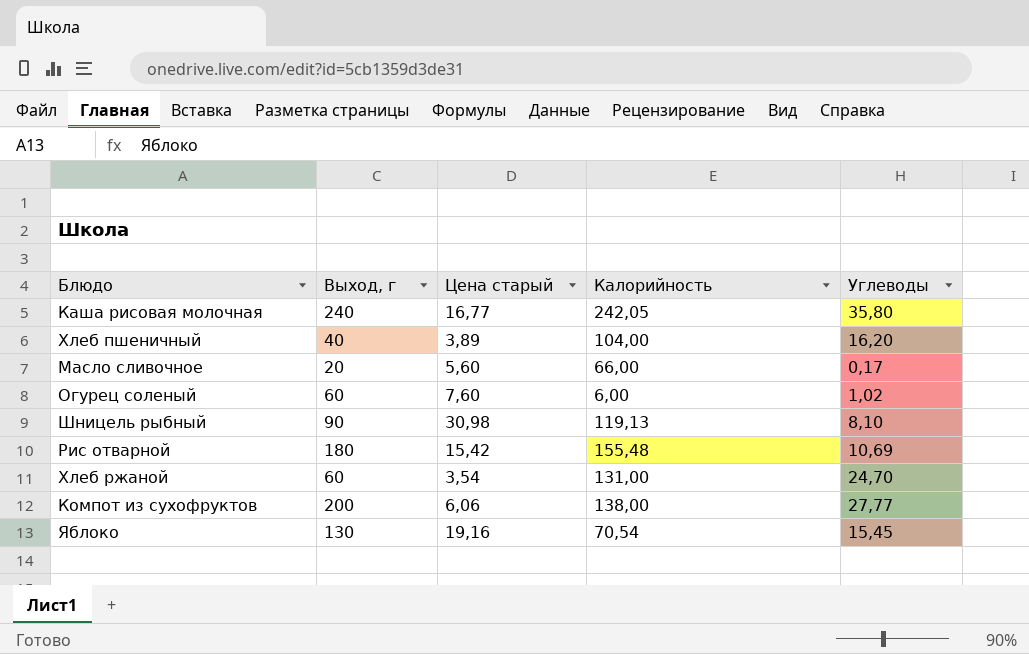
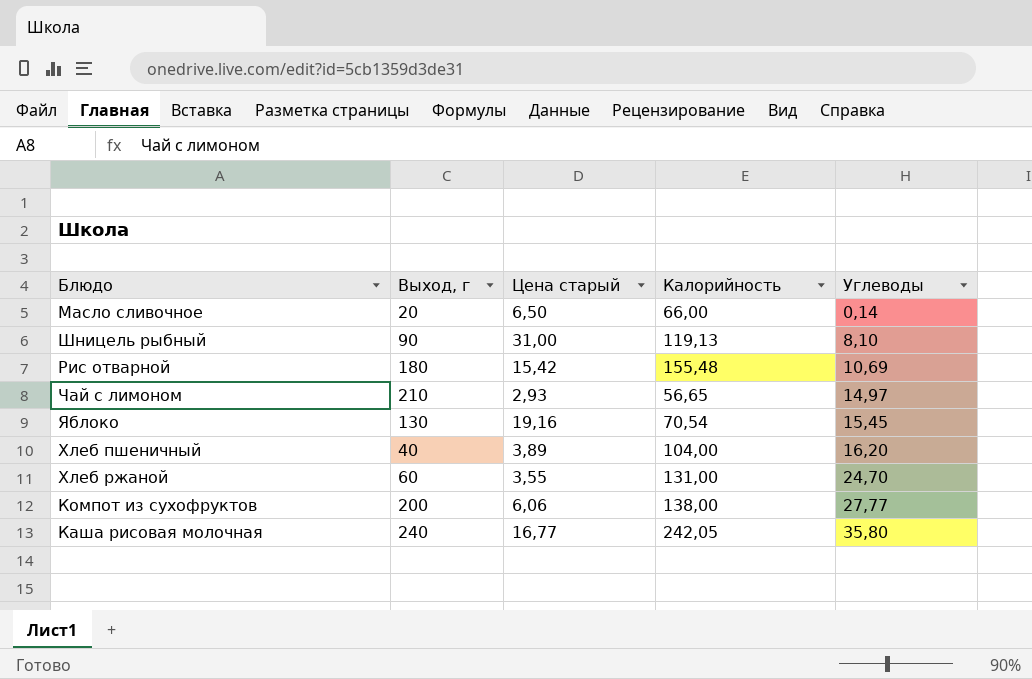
row order: none -> Углеводы ascending
row Огурец соленый: 60 | 7,60 | 6,00 | 1,02 -> none
Масло сливочное | Цена старый: 5,60 -> 6,50
Масло сливочное | Углеводы: 0,17 -> 0,14
Шницель рыбный | Цена старый: 30,98 -> 31,00
row Чай с лимоном: none -> 210 | 2,93 | 56,65 | 14,97
Хлеб ржаной | Цена старый: 3,54 -> 3,55

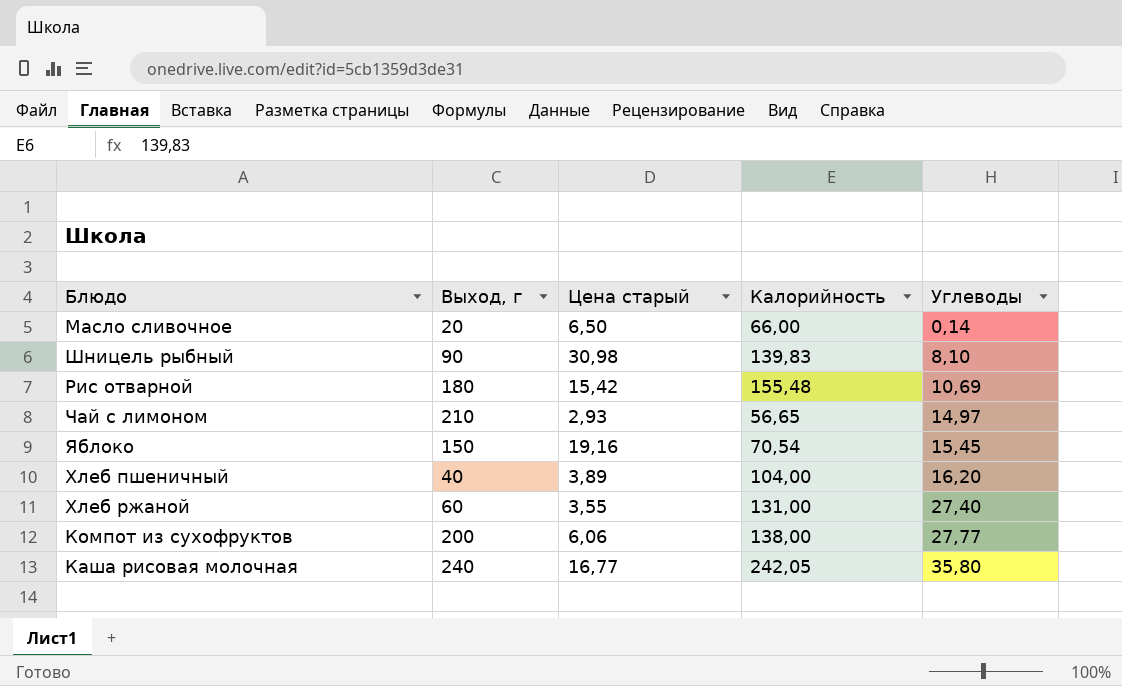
Шницель рыбный | Цена старый: 31,00 -> 30,98
Шницель рыбный | Калорийность: 119,13 -> 139,83
Яблоко | Выход, г: 130 -> 150
Хлеб ржаной | Углеводы: 24,70 -> 27,40

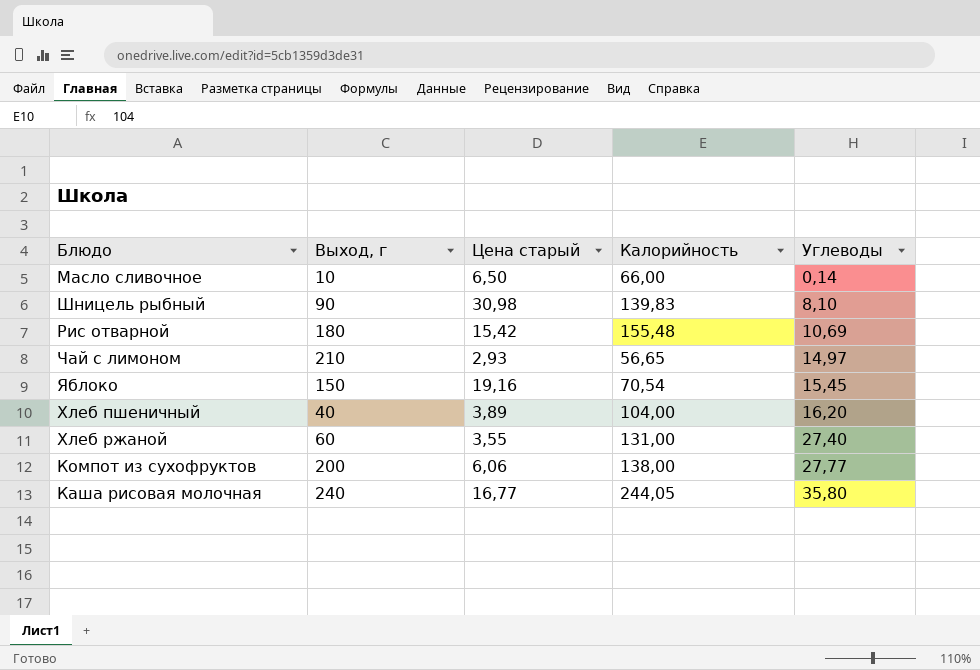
Масло сливочное | Выход, г: 20 -> 10
Каша рисовая молочная | Калорийность: 242,05 -> 244,05

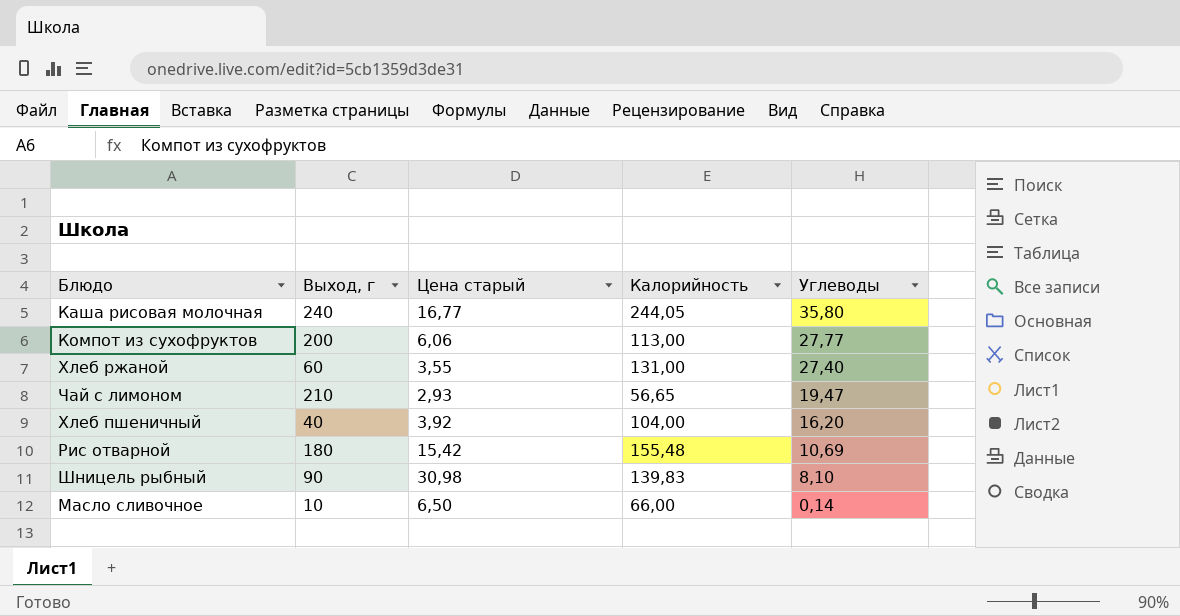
row order: Углеводы ascending -> Углеводы descending
row Яблоко: 150 | 19,16 | 70,54 | 15,45 -> none
Компот из сухофруктов | Калорийность: 138,00 -> 113,00
Чай с лимоном | Углеводы: 14,97 -> 19,47
Хлеб пшеничный | Цена старый: 3,89 -> 3,92

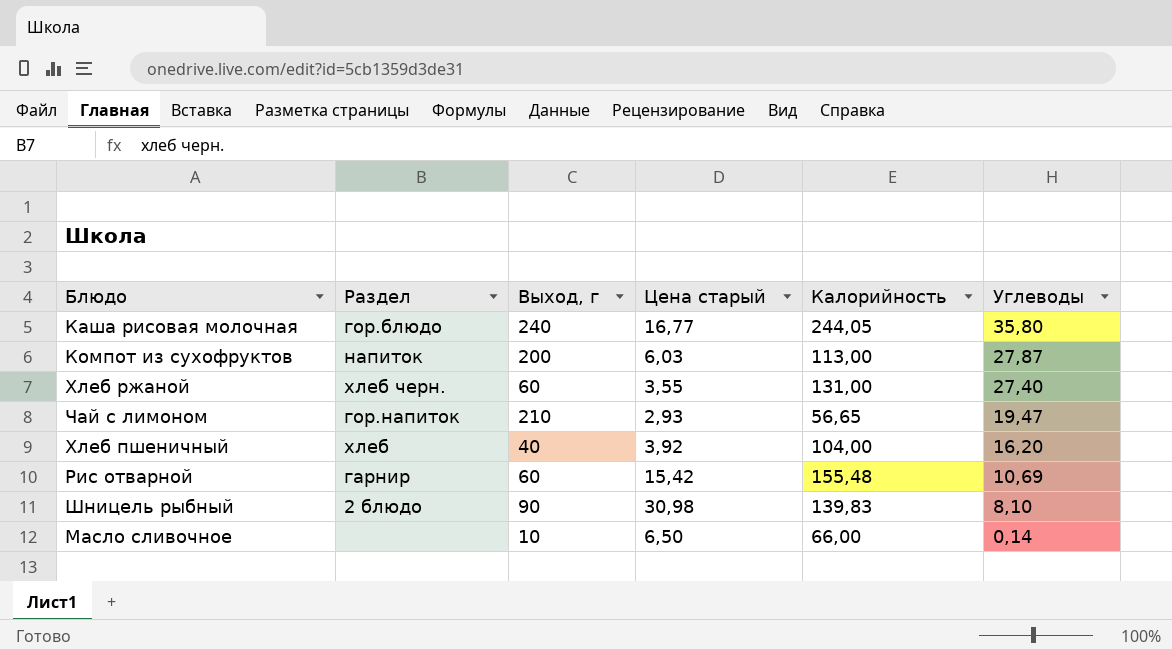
column Раздел | position: none -> 2
Компот из сухофруктов | Цена старый: 6,06 -> 6,03
Компот из сухофруктов | Углеводы: 27,77 -> 27,87
Рис отварной | Выход, г: 180 -> 60

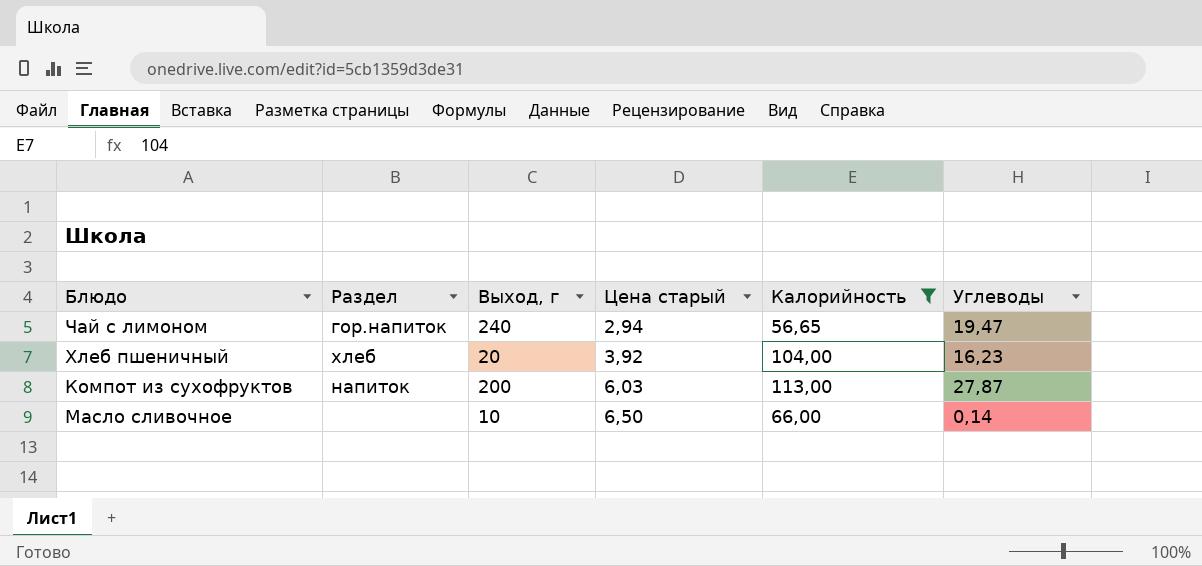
filter: none -> Калорийность <= 113,00
row order: Углеводы descending -> Цена старый ascending
Чай с лимоном | Выход, г: 210 -> 240
Чай с лимоном | Цена старый: 2,93 -> 2,94
Хлеб пшеничный | Выход, г: 40 -> 20
Хлеб пшеничный | Углеводы: 16,20 -> 16,23

